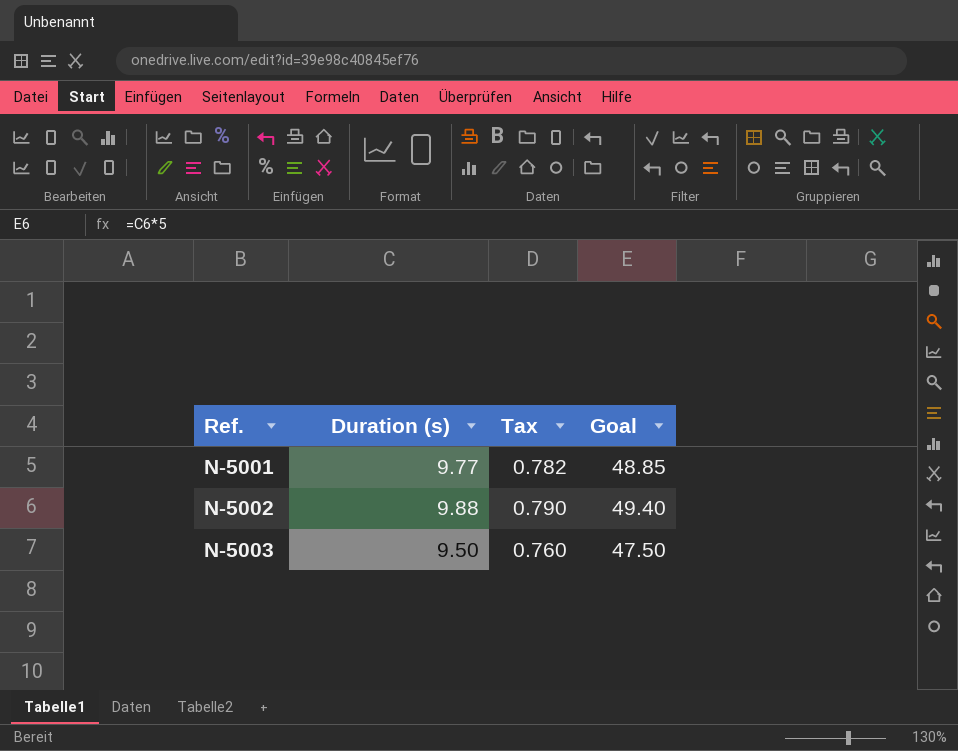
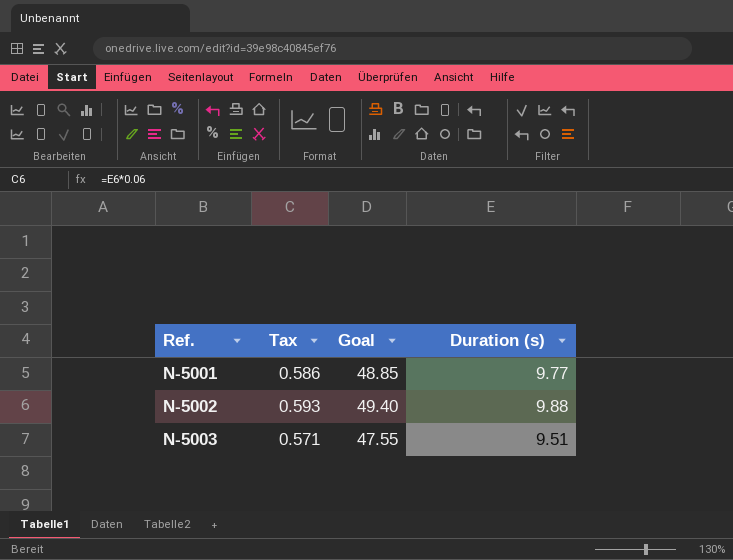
column Tax | formula: [Duration (s)] * 0.08 -> [Duration (s)] * 0.06
column Duration (s) | position: 2 -> 4
N-5003 | Goal: 47.50 -> 47.55
N-5003 | Duration (s): 9.50 -> 9.51

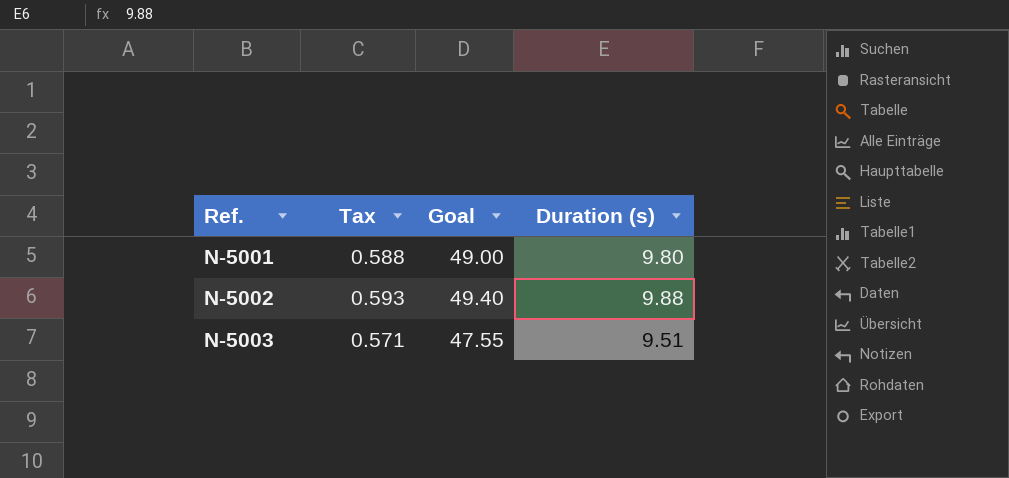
N-5001 | Tax: 0.586 -> 0.588
N-5001 | Goal: 48.85 -> 49.00
N-5001 | Duration (s): 9.77 -> 9.80

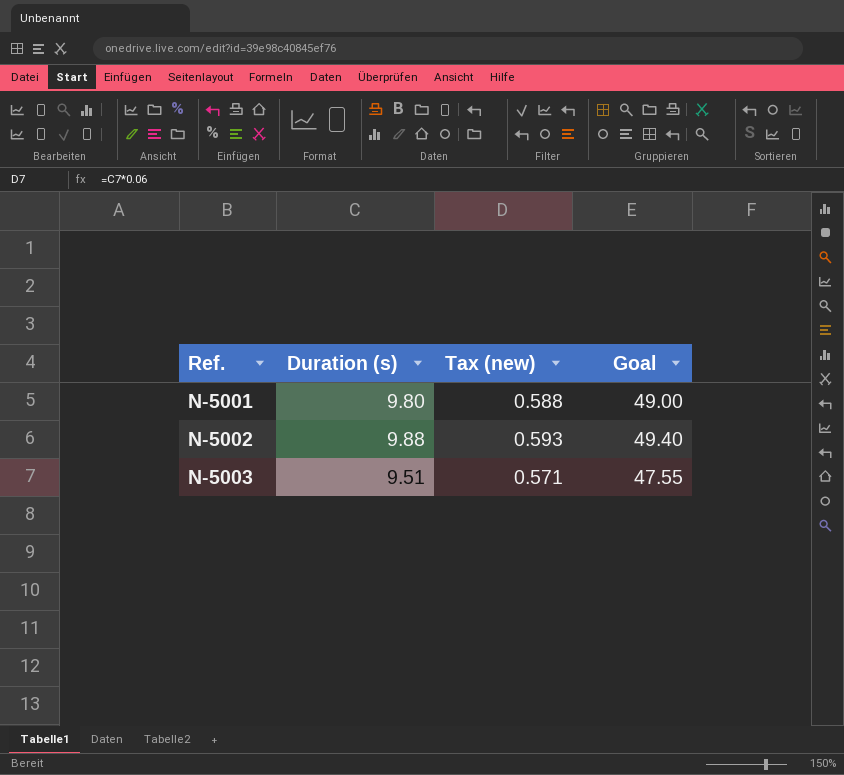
column Duration (s) | position: 4 -> 2
column name: Tax -> Tax (new)

